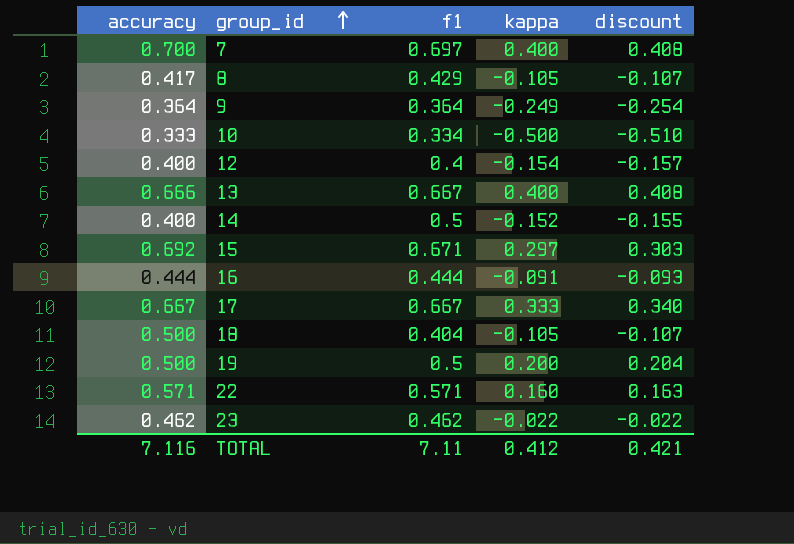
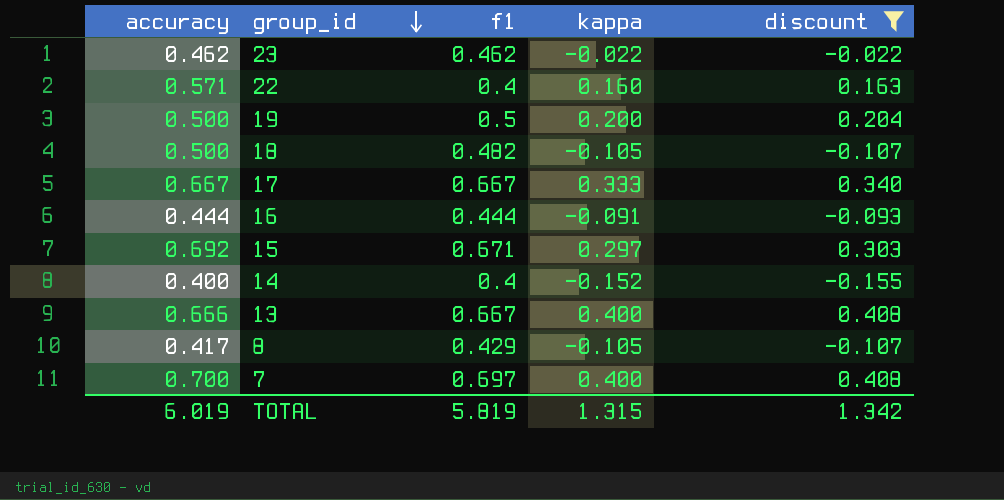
filter: none -> discount >= -0.155
row order: group_id ascending -> group_id descending
22 | f1: 0.571 -> 0.4
18 | f1: 0.404 -> 0.482
14 | f1: 0.5 -> 0.4
TOTAL | accuracy: 7.116 -> 6.019
TOTAL | f1: 7.11 -> 5.819
TOTAL | kappa: 0.412 -> 1.315
TOTAL | discount: 0.421 -> 1.342

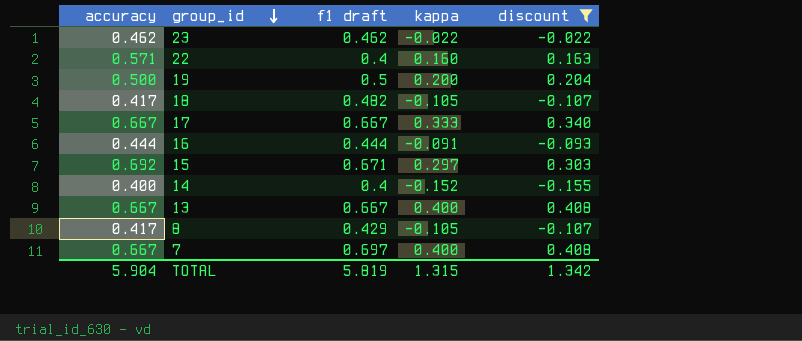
column name: f1 -> f1 draft
18 | accuracy: 0.500 -> 0.417
13 | accuracy: 0.666 -> 0.667
7 | accuracy: 0.700 -> 0.667
TOTAL | accuracy: 6.019 -> 5.904

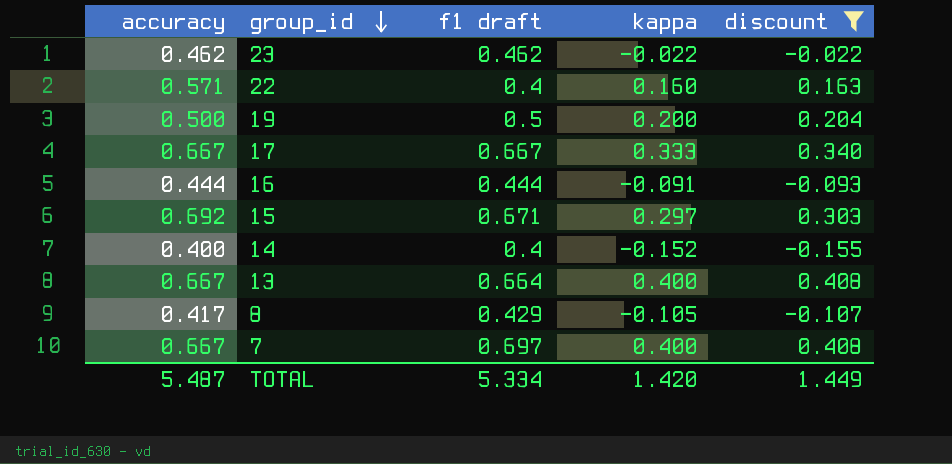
row 18: 0.417 | 0.482 | -0.105 | -0.107 -> none
13 | f1 draft: 0.667 -> 0.664
TOTAL | accuracy: 5.904 -> 5.487
TOTAL | f1 draft: 5.819 -> 5.334
TOTAL | kappa: 1.315 -> 1.420
TOTAL | discount: 1.342 -> 1.449

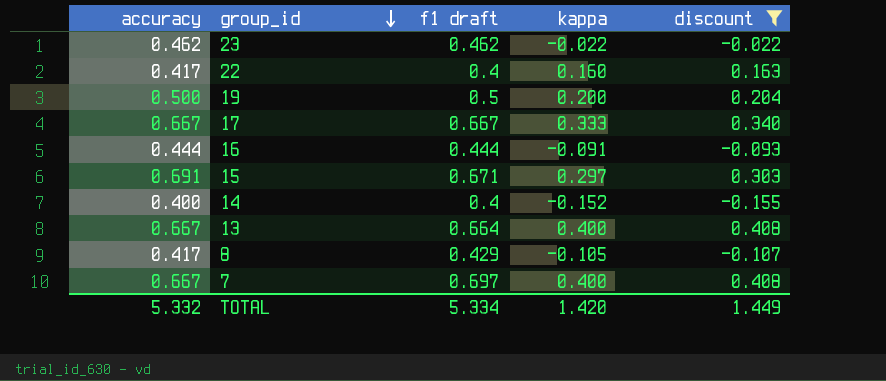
22 | accuracy: 0.571 -> 0.417
15 | accuracy: 0.692 -> 0.691
TOTAL | accuracy: 5.487 -> 5.332

